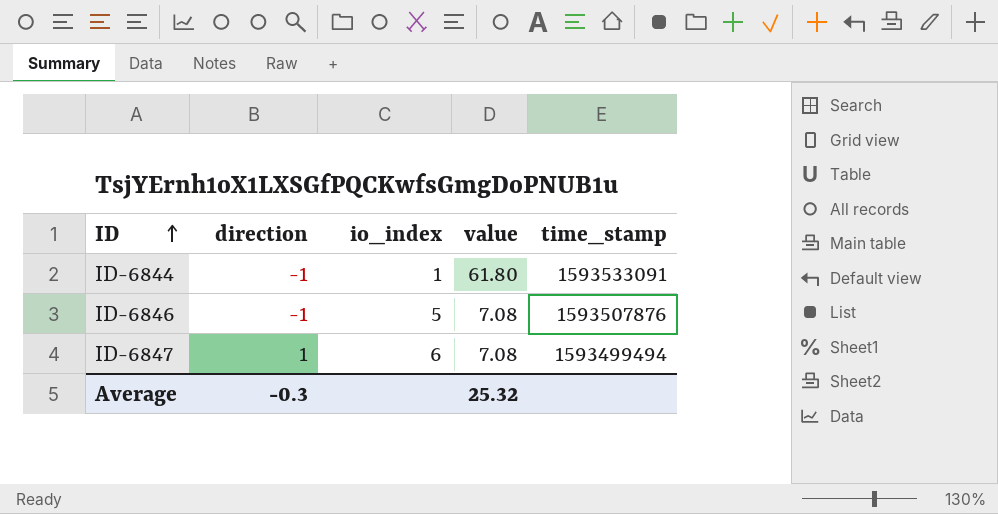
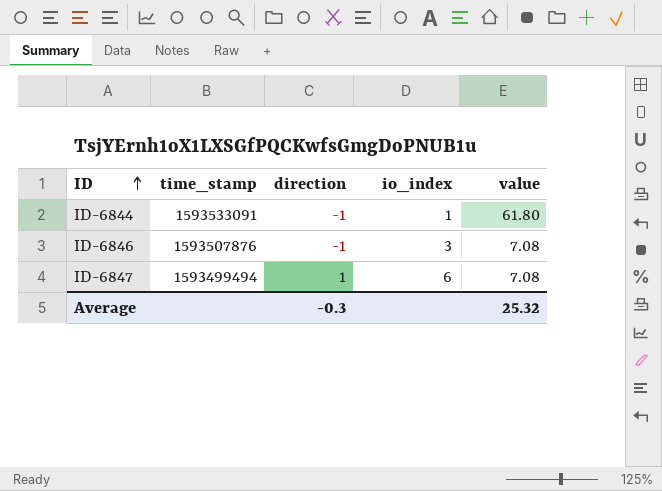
column time_stamp | position: 5 -> 2
ID-6846 | io_index: 5 -> 3

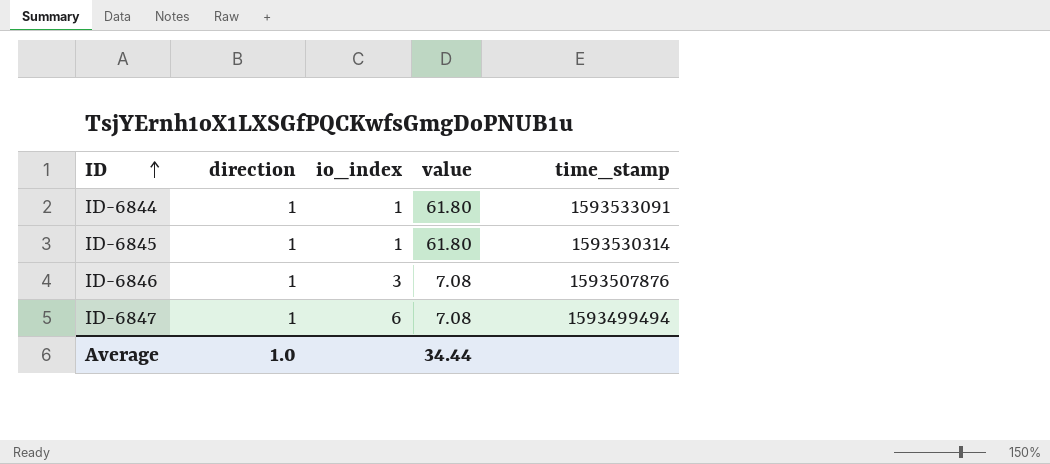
column time_stamp | position: 2 -> 5
ID-6844 | direction: -1 -> 1
row ID-6845: none -> 1 | 1 | 61.80 | 1593530314
ID-6846 | direction: -1 -> 1
Average | direction: -0.3 -> 1.0
Average | value: 25.32 -> 34.44

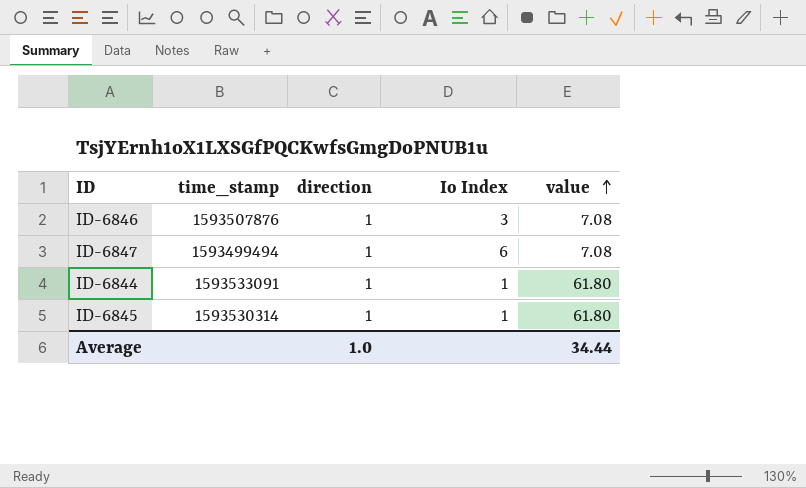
row order: ID ascending -> value ascending
column time_stamp | position: 5 -> 2
column name: io_index -> Io Index

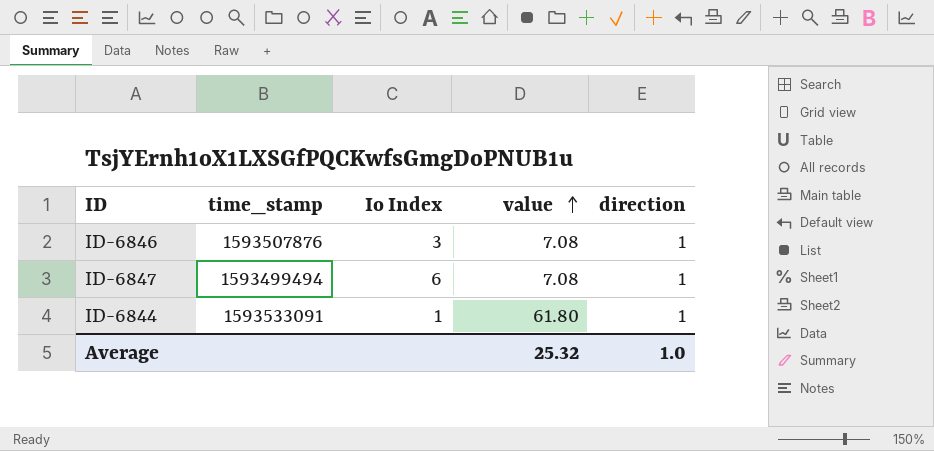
column direction | position: 3 -> 5
row ID-6845: 1593530314 | 1 | 1 | 61.80 -> none
Average | value: 34.44 -> 25.32

